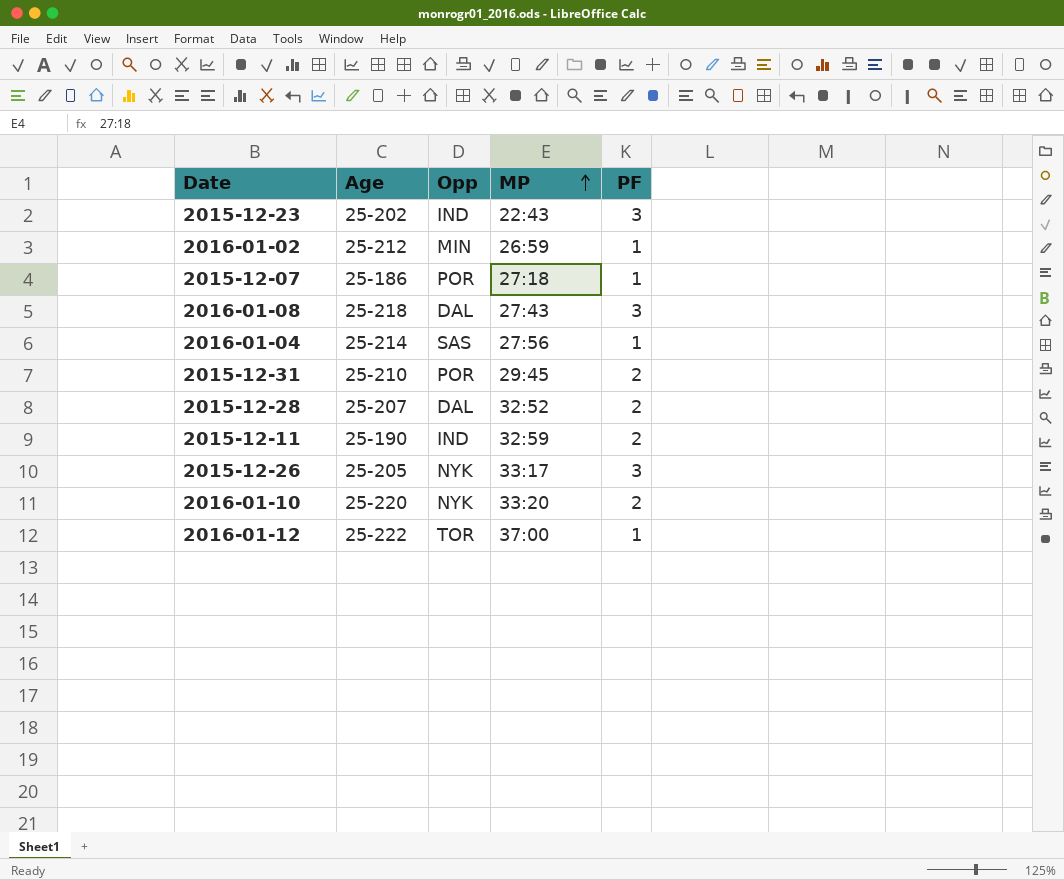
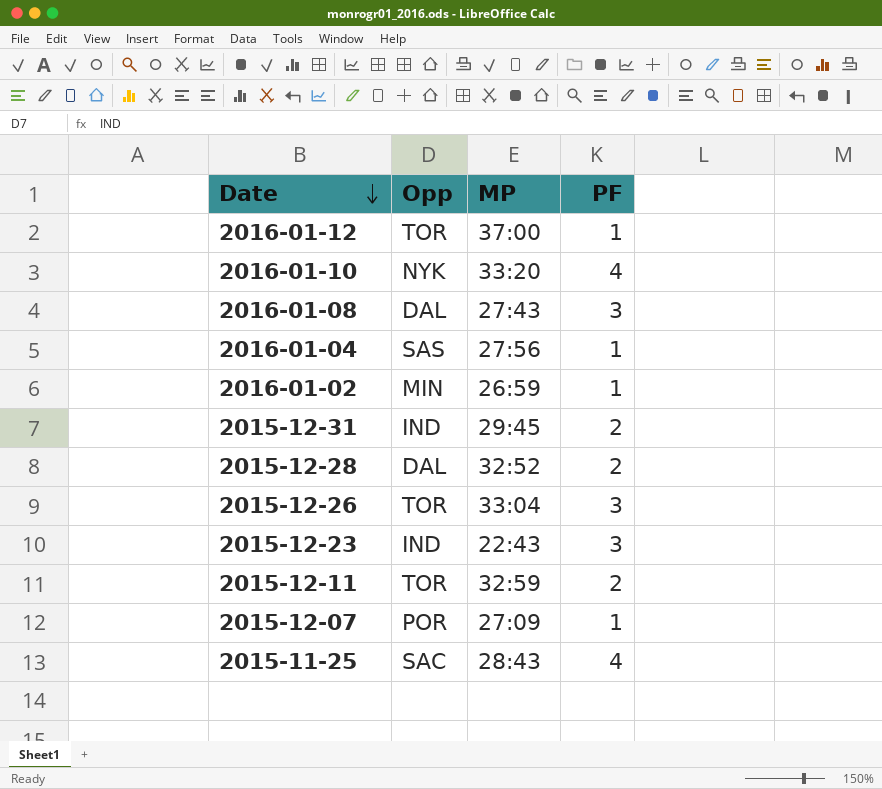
row order: MP ascending -> Date descending
column Age | position: 2 -> none
2016-01-10 | PF: 2 -> 4
2015-12-31 | Opp: POR -> IND
2015-12-26 | Opp: NYK -> TOR
2015-12-26 | MP: 33:17 -> 33:04
2015-12-11 | Opp: IND -> TOR
2015-12-07 | MP: 27:18 -> 27:09
row 2015-11-25: none -> SAC | 28:43 | 4

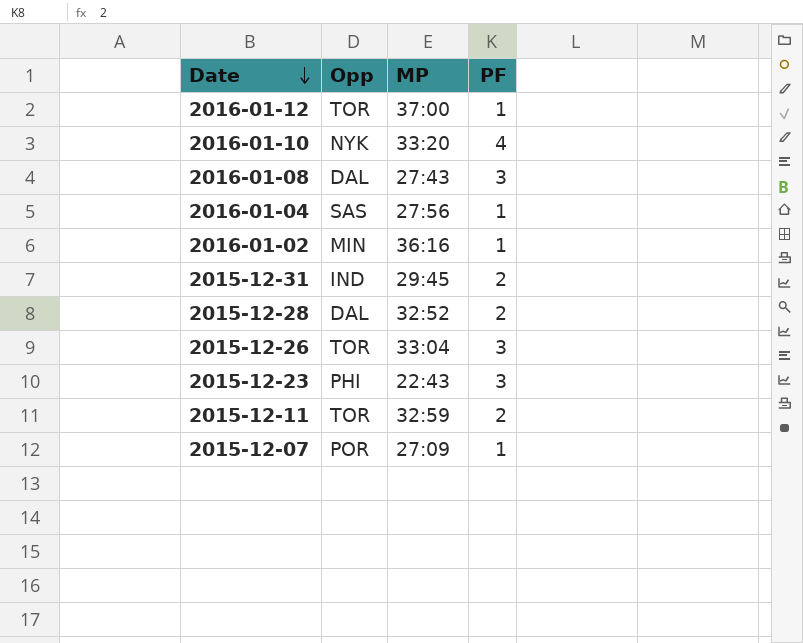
row 2015-11-25: SAC | 28:43 | 4 -> none
2016-01-02 | MP: 26:59 -> 36:16
2015-12-23 | Opp: IND -> PHI

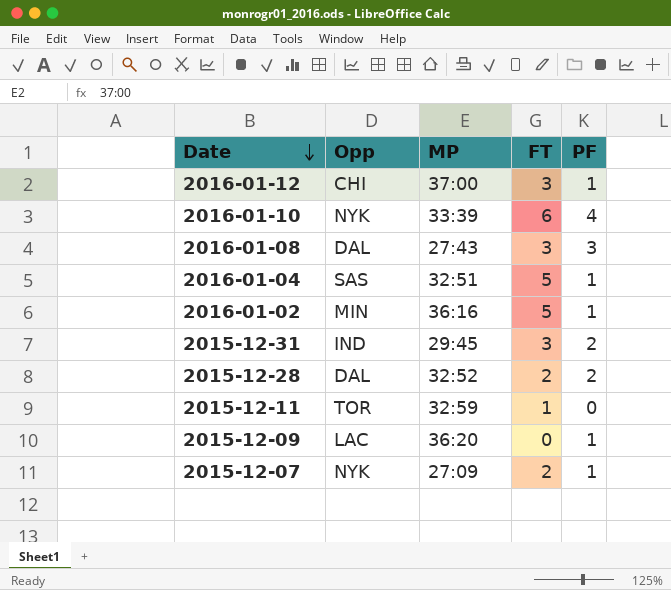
column FT | position: none -> 4
row 2015-12-26: TOR | 33:04 | 3 -> none
row 2015-12-23: PHI | 22:43 | 3 -> none
2016-01-12 | Opp: TOR -> CHI
2016-01-10 | MP: 33:20 -> 33:39
2016-01-04 | MP: 27:56 -> 32:51
2015-12-11 | PF: 2 -> 0
row 2015-12-09: none -> LAC | 36:20 | 0 | 1
2015-12-07 | Opp: POR -> NYK

